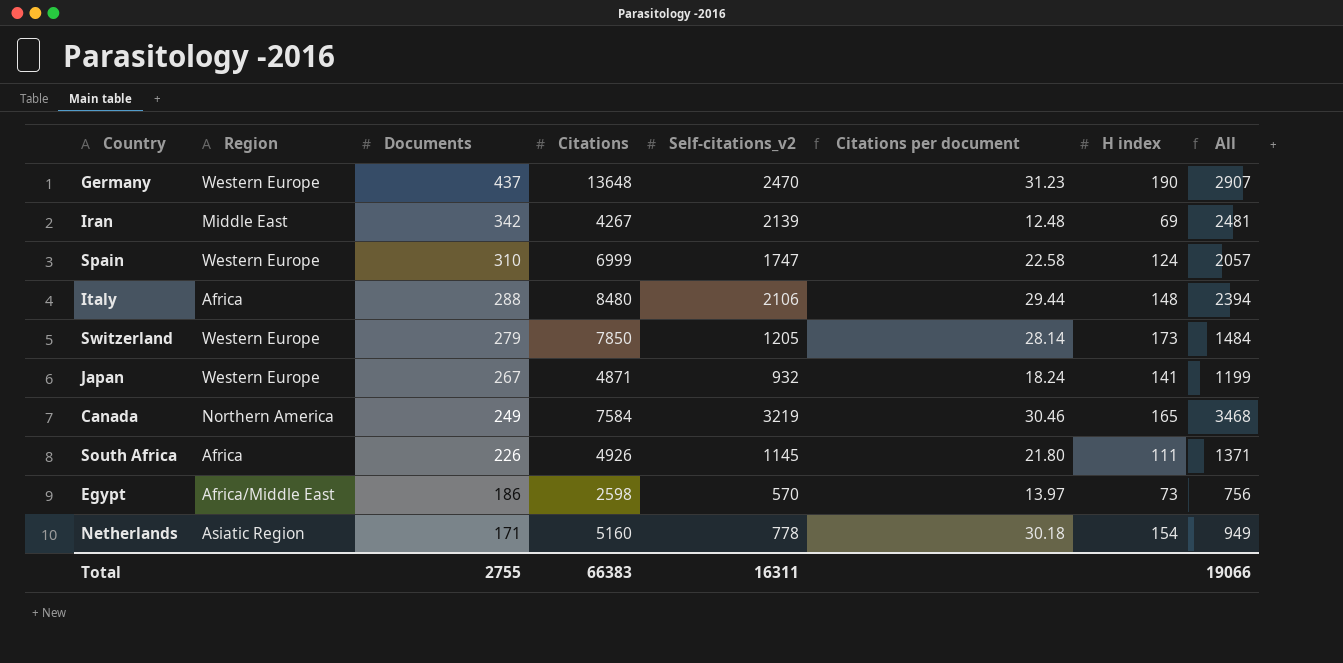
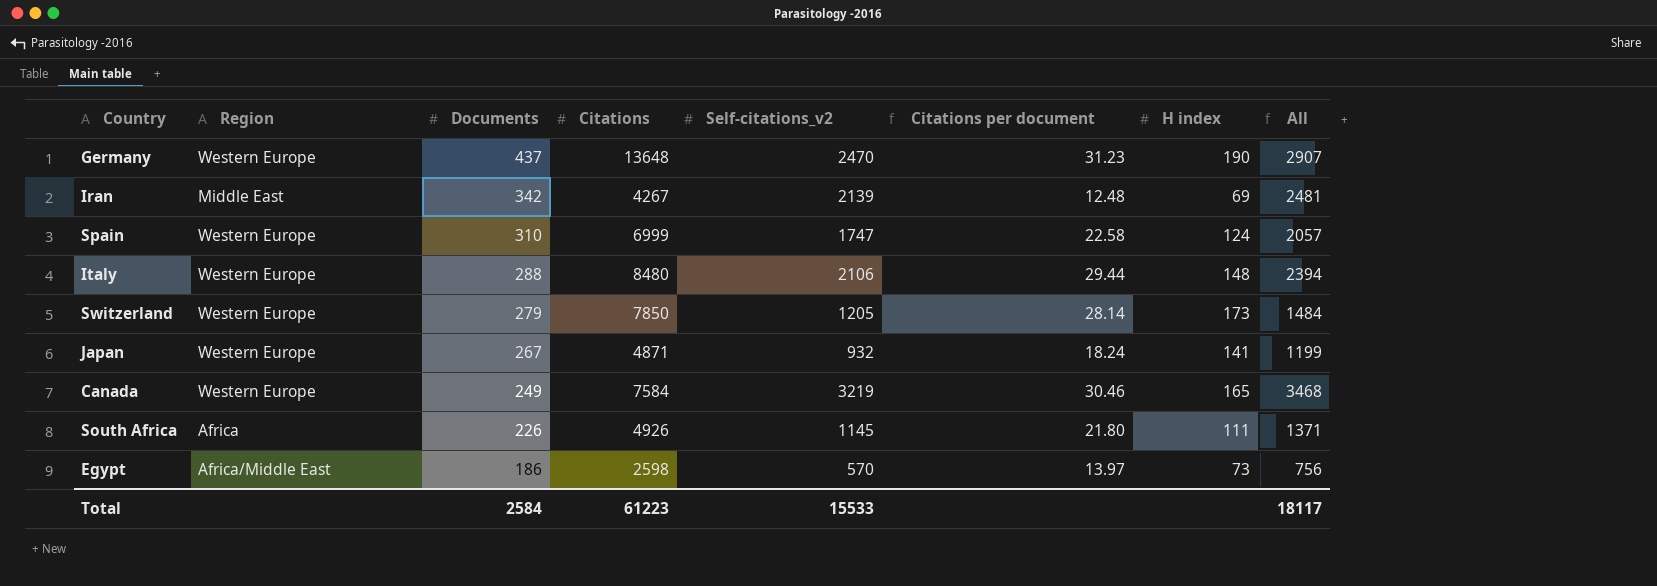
row Netherlands: Asiatic Region | 171 | 5160 | 778 | 30.18 | 154 | 949 -> none
Italy | Region: Africa -> Western Europe
Canada | Region: Northern America -> Western Europe
Total | Documents: 2755 -> 2584
Total | Citations: 66383 -> 61223
Total | Self-citations_v2: 16311 -> 15533
Total | All: 19066 -> 18117

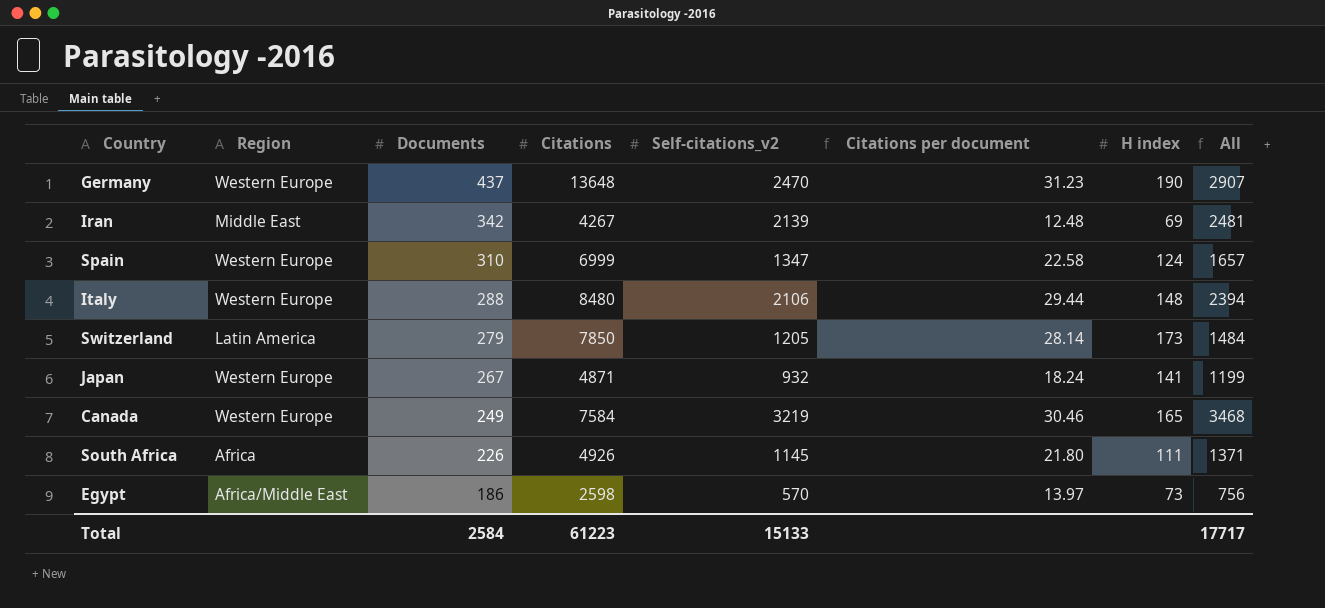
Spain | Self-citations_v2: 1747 -> 1347
Spain | All: 2057 -> 1657
Switzerland | Region: Western Europe -> Latin America
Total | Self-citations_v2: 15533 -> 15133
Total | All: 18117 -> 17717

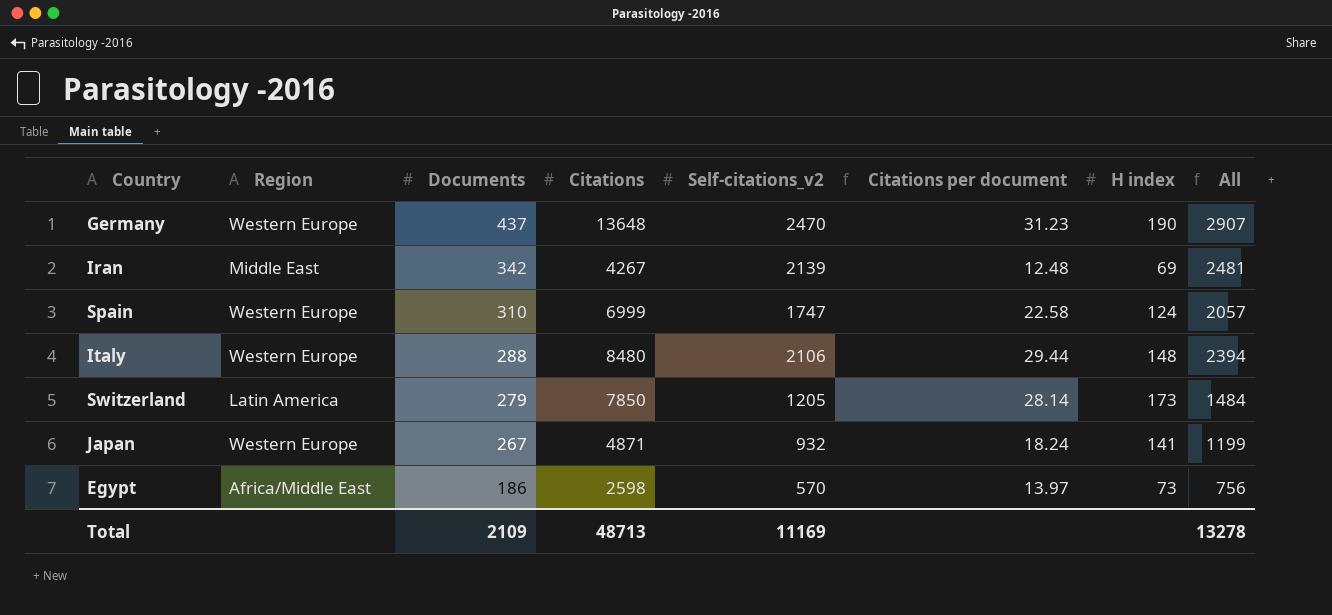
row Canada: Western Europe | 249 | 7584 | 3219 | 30.46 | 165 | 3468 -> none
row South Africa: Africa | 226 | 4926 | 1145 | 21.80 | 111 | 1371 -> none
Spain | Self-citations_v2: 1347 -> 1747
Spain | All: 1657 -> 2057
Total | Documents: 2584 -> 2109
Total | Citations: 61223 -> 48713
Total | Self-citations_v2: 15133 -> 11169
Total | All: 17717 -> 13278

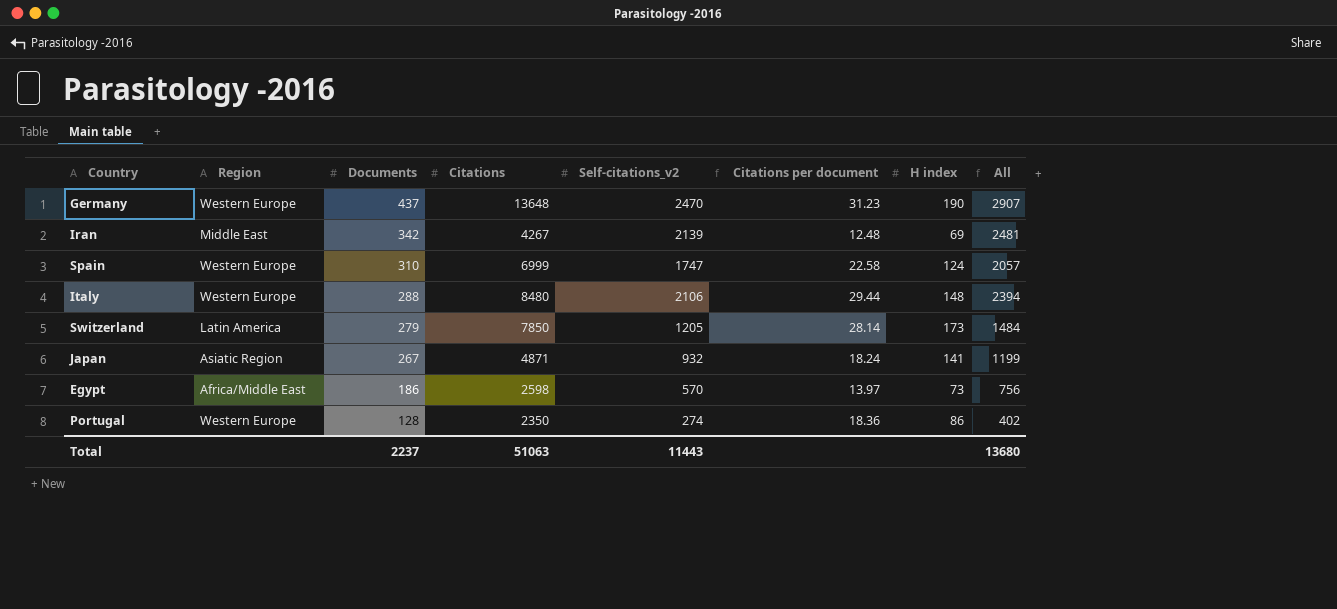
Japan | Region: Western Europe -> Asiatic Region
row Portugal: none -> Western Europe | 128 | 2350 | 274 | 18.36 | 86 | 402
Total | Documents: 2109 -> 2237
Total | Citations: 48713 -> 51063
Total | Self-citations_v2: 11169 -> 11443
Total | All: 13278 -> 13680

